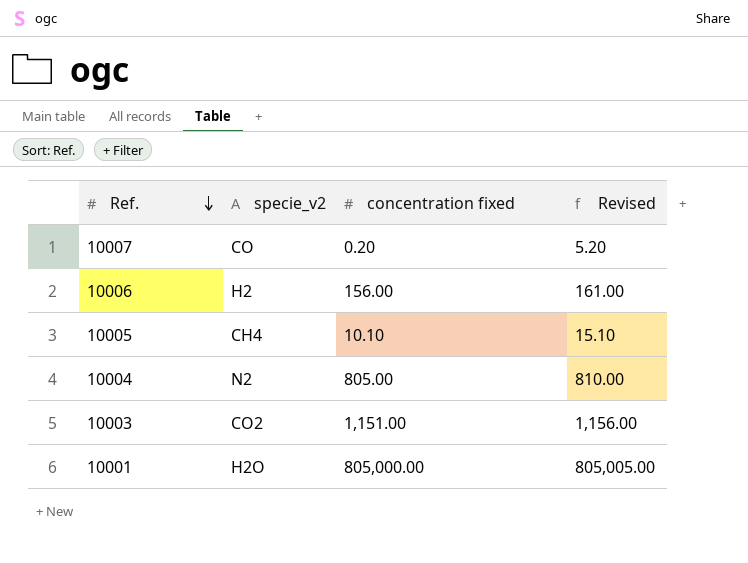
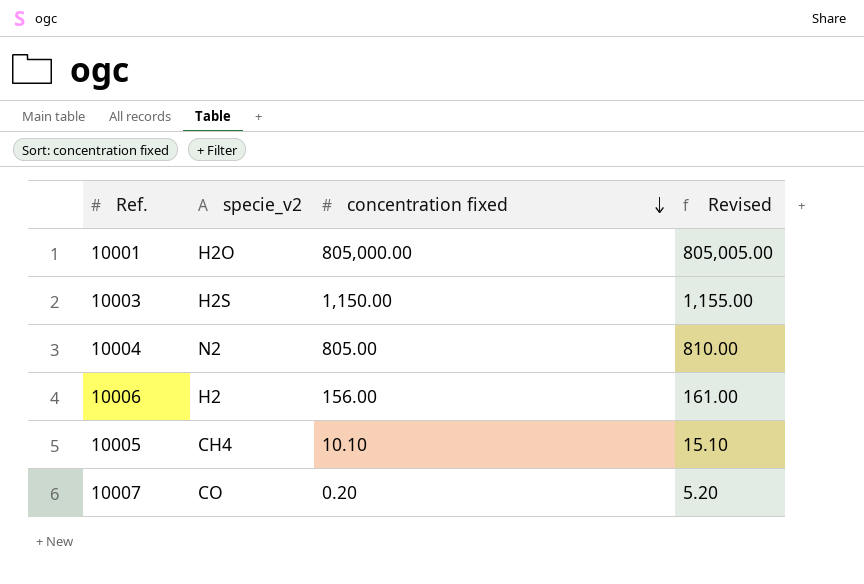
row order: Ref. descending -> concentration fixed descending
10003 | specie_v2: CO2 -> H2S
10003 | concentration fixed: 1,151.00 -> 1,150.00
10003 | Revised: 1,156.00 -> 1,155.00

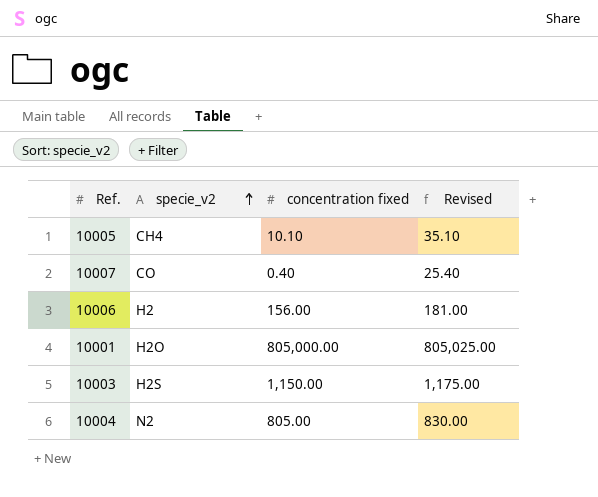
row order: concentration fixed descending -> specie_v2 ascending
column Revised | formula: [concentration fixed] + 5 -> [concentration fixed] + 25
10007 | concentration fixed: 0.20 -> 0.40

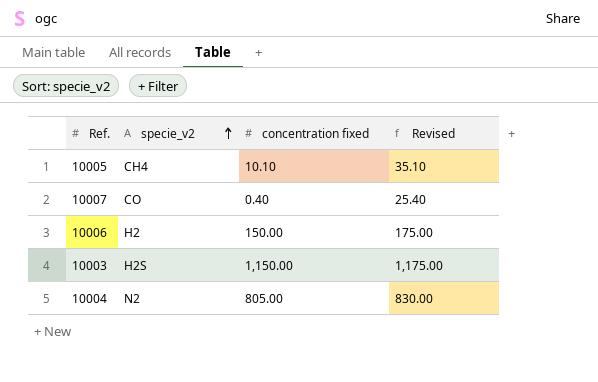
row 10001: H2O | 805,000.00 | 805,025.00 -> none
10006 | concentration fixed: 156.00 -> 150.00
10006 | Revised: 181.00 -> 175.00

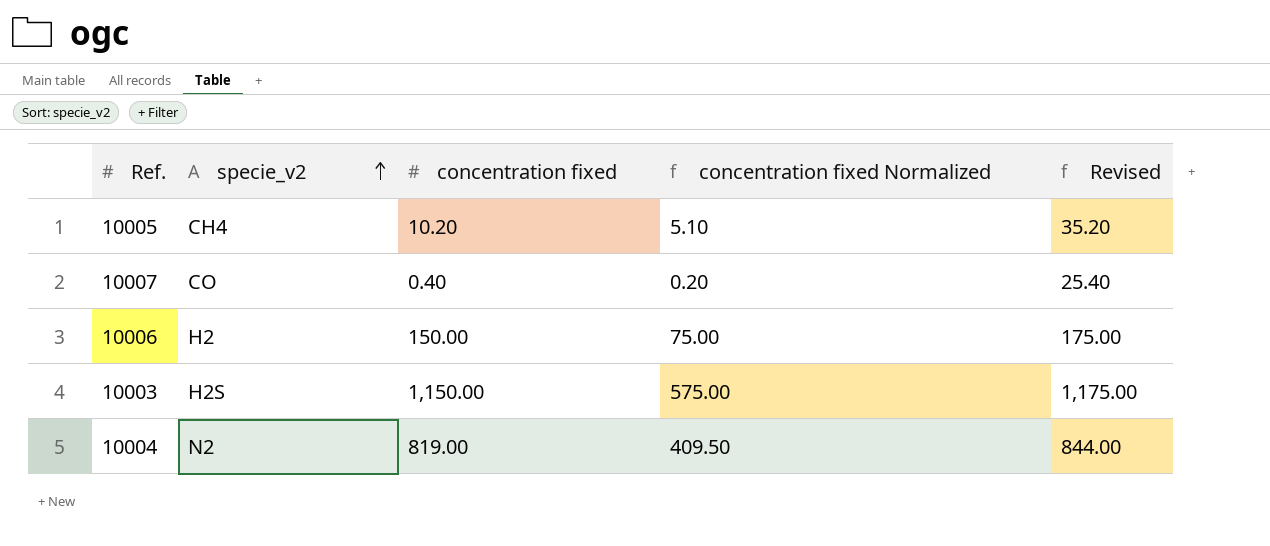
column concentration fixed Normalized | formula: none -> [concentration fixed] * 0.5
10005 | concentration fixed: 10.10 -> 10.20
10005 | Revised: 35.10 -> 35.20
10004 | concentration fixed: 805.00 -> 819.00
10004 | Revised: 830.00 -> 844.00

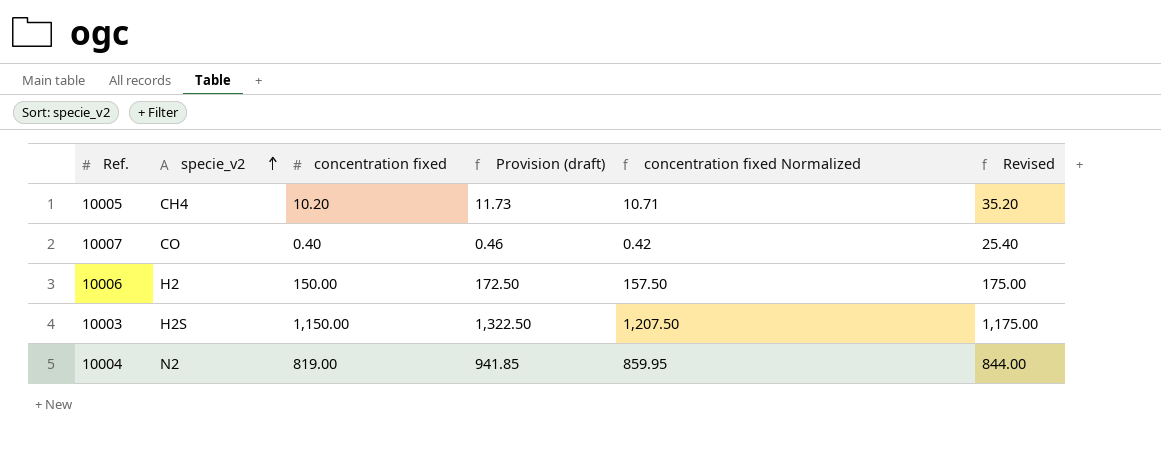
column Provision (draft) | formula: none -> [concentration fixed] * 1.15
column concentration fixed Normalized | formula: [concentration fixed] * 0.5 -> [concentration fixed] * 1.05

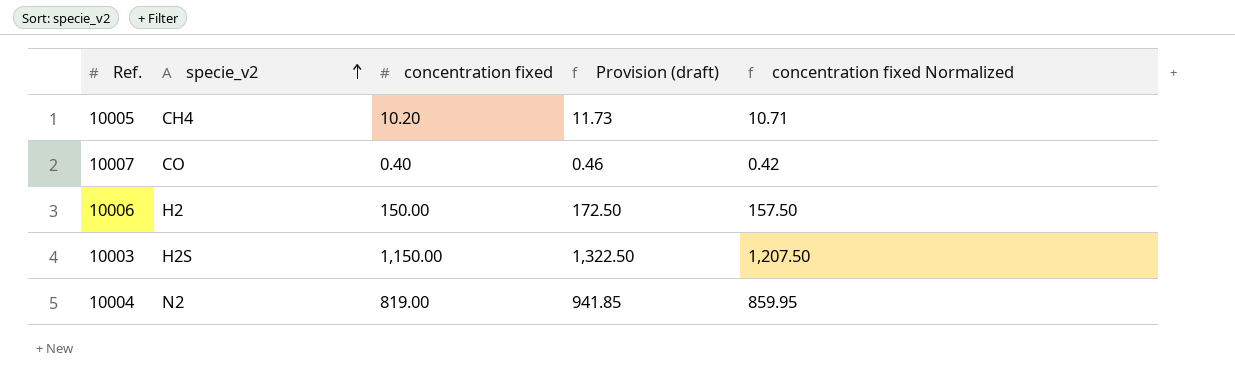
column Revised | formula: [concentration fixed] + 25 -> none

